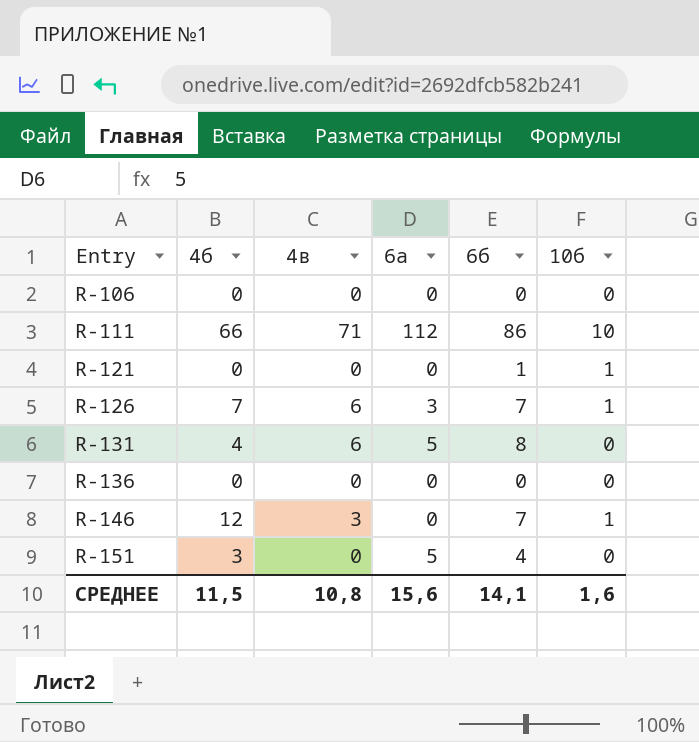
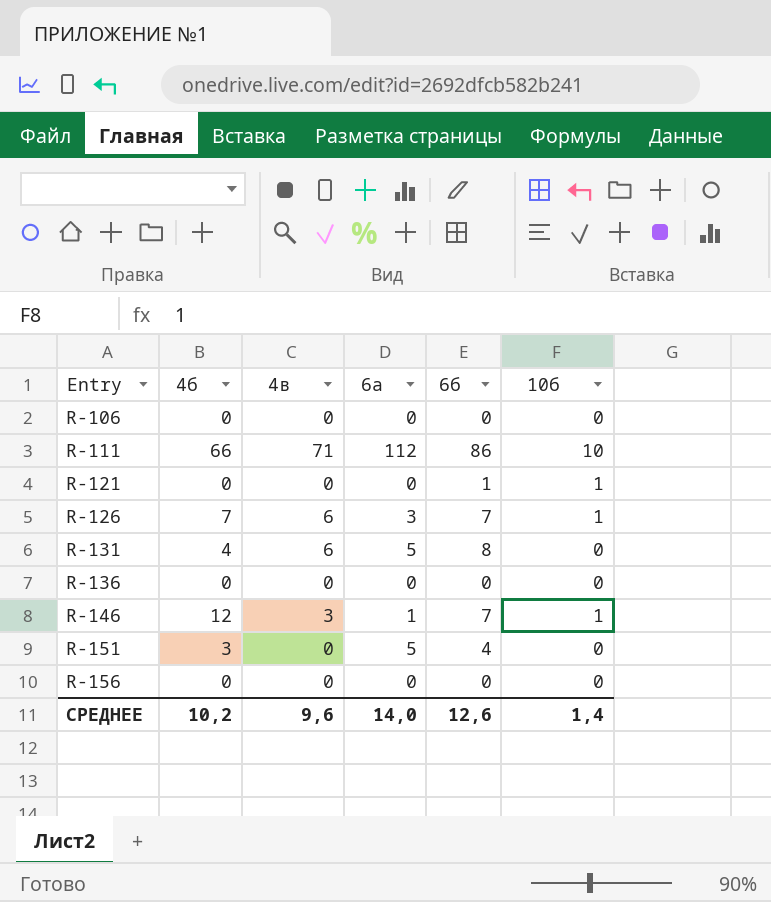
R-146 | 6а: 0 -> 1
row R-156: none -> 0 | 0 | 0 | 0 | 0
СРЕДНЕЕ | 4б: 11,5 -> 10,2
СРЕДНЕЕ | 4в: 10,8 -> 9,6
СРЕДНЕЕ | 6а: 15,6 -> 14,0
СРЕДНЕЕ | 6б: 14,1 -> 12,6
СРЕДНЕЕ | 10б: 1,6 -> 1,4

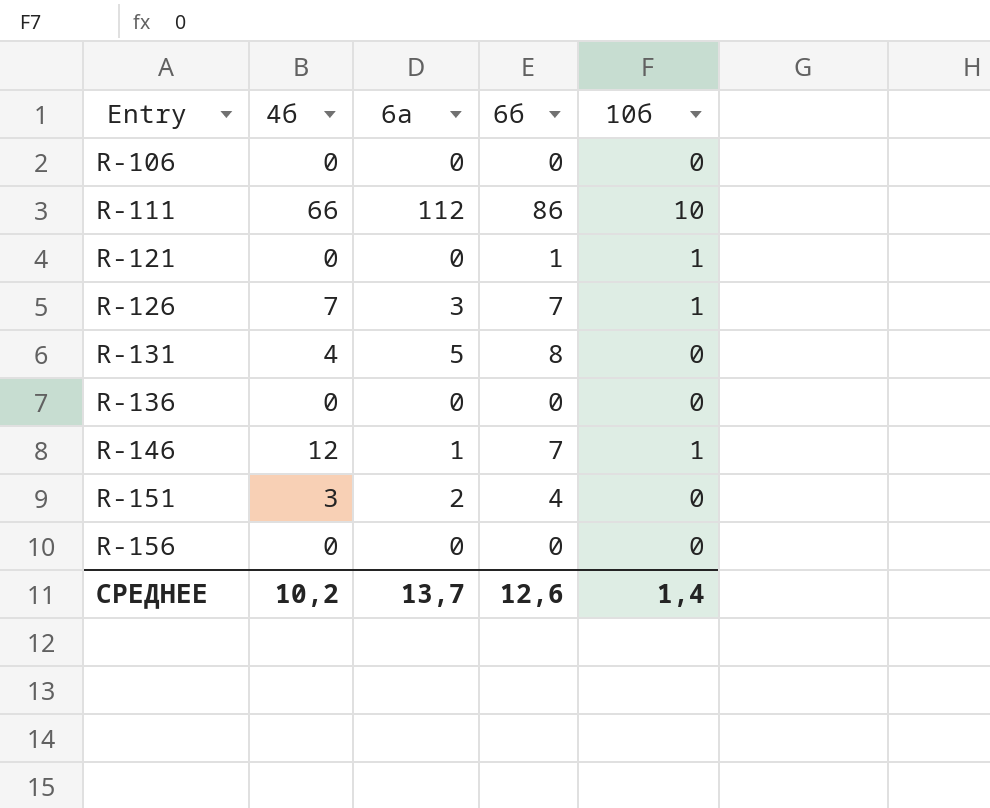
column 4в | position: 3 -> none
R-151 | 6а: 5 -> 2
СРЕДНЕЕ | 6а: 14,0 -> 13,7

